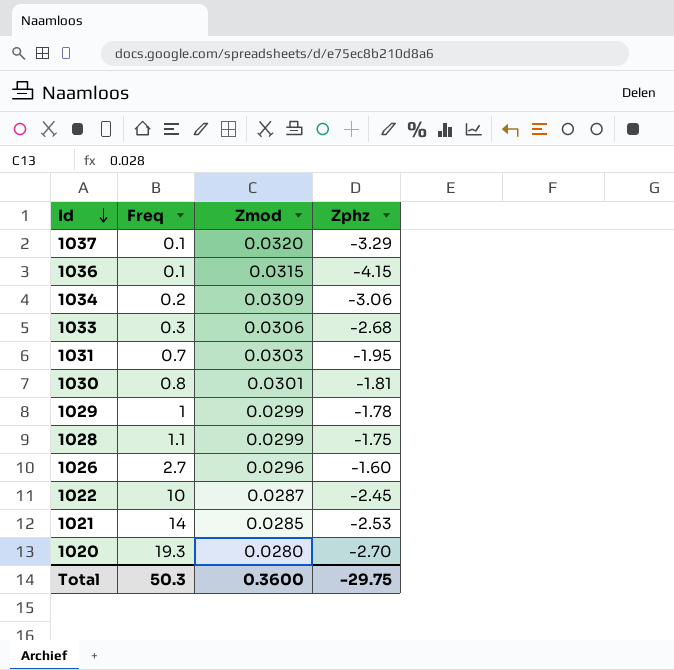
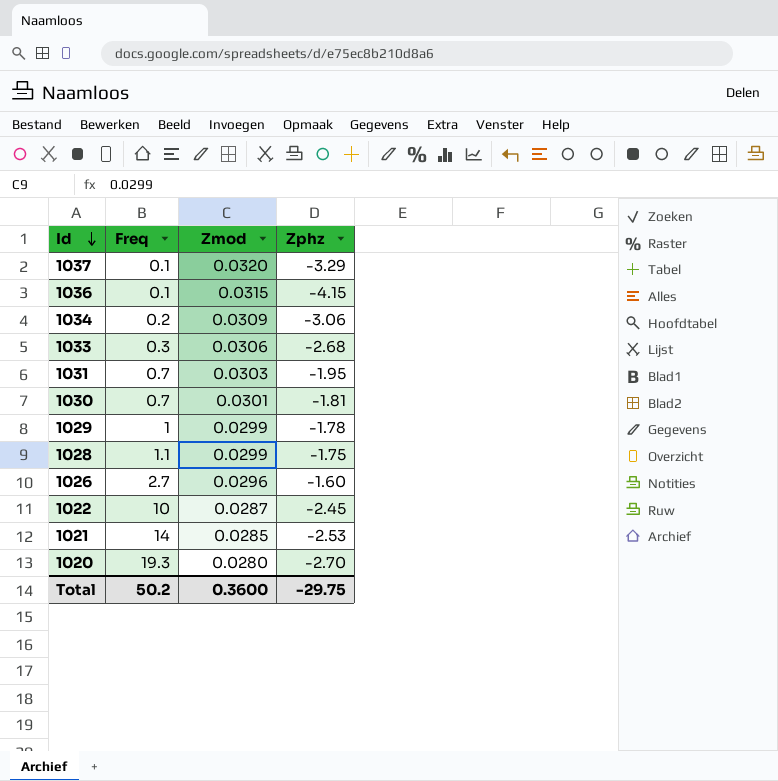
1030 | Freq: 0.8 -> 0.7
Total | Freq: 50.3 -> 50.2

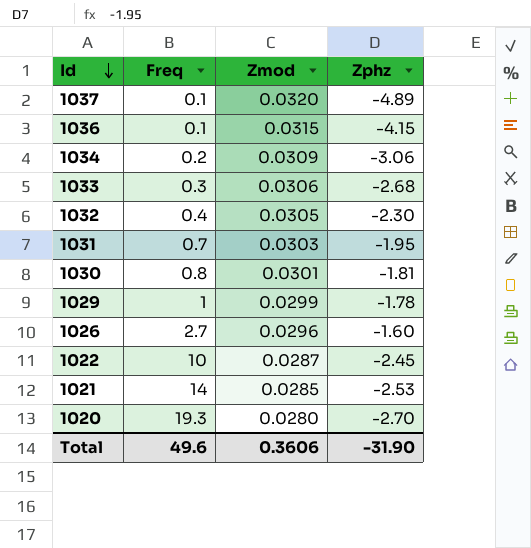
row 1028: 1.1 | 0.0299 | -1.75 -> none
1037 | Zphz: -3.29 -> -4.89
row 1032: none -> 0.4 | 0.0305 | -2.30
1030 | Freq: 0.7 -> 0.8
Total | Freq: 50.2 -> 49.6
Total | Zmod: 0.3600 -> 0.3606
Total | Zphz: -29.75 -> -31.90

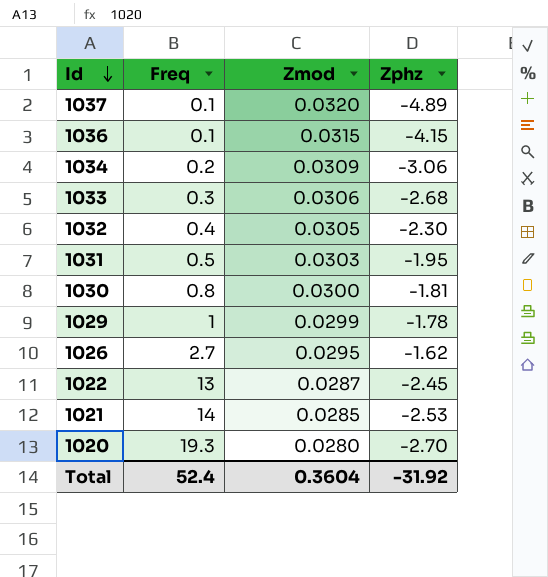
1031 | Freq: 0.7 -> 0.5
1030 | Zmod: 0.0301 -> 0.0300
1026 | Zmod: 0.0296 -> 0.0295
1026 | Zphz: -1.60 -> -1.62
1022 | Freq: 10 -> 13
Total | Freq: 49.6 -> 52.4
Total | Zmod: 0.3606 -> 0.3604
Total | Zphz: -31.90 -> -31.92

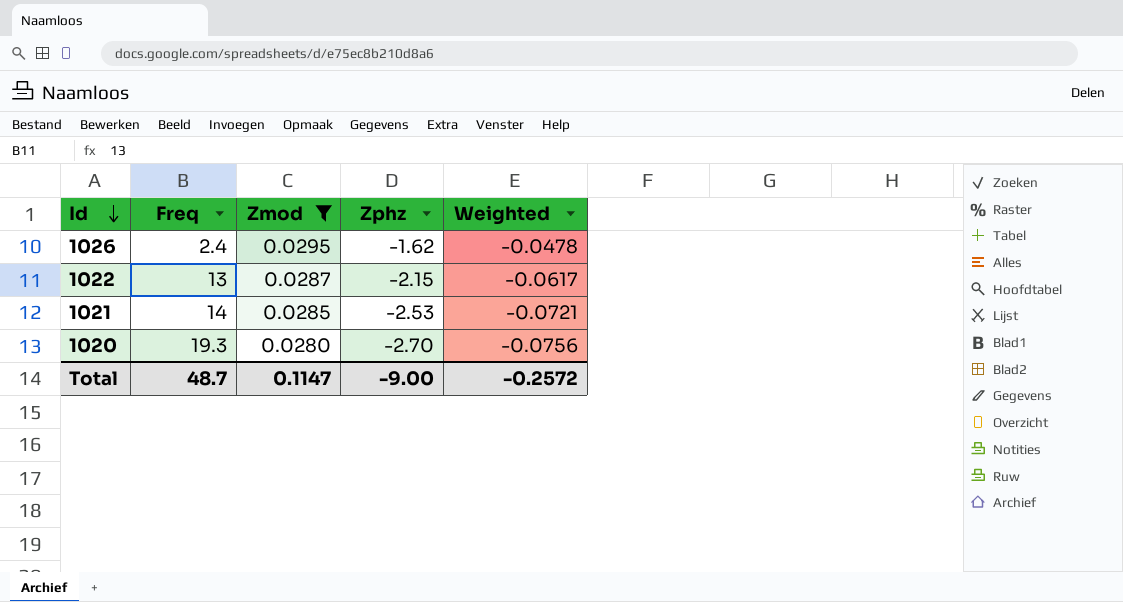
filter: none -> Zmod <= 0.0295
column Weighted | formula: none -> [Zmod] * [Zphz]
1026 | Freq: 2.7 -> 2.4
1022 | Zphz: -2.45 -> -2.15
Total | Freq: 52.4 -> 48.7
Total | Zmod: 0.3604 -> 0.1147
Total | Zphz: -31.92 -> -9.00

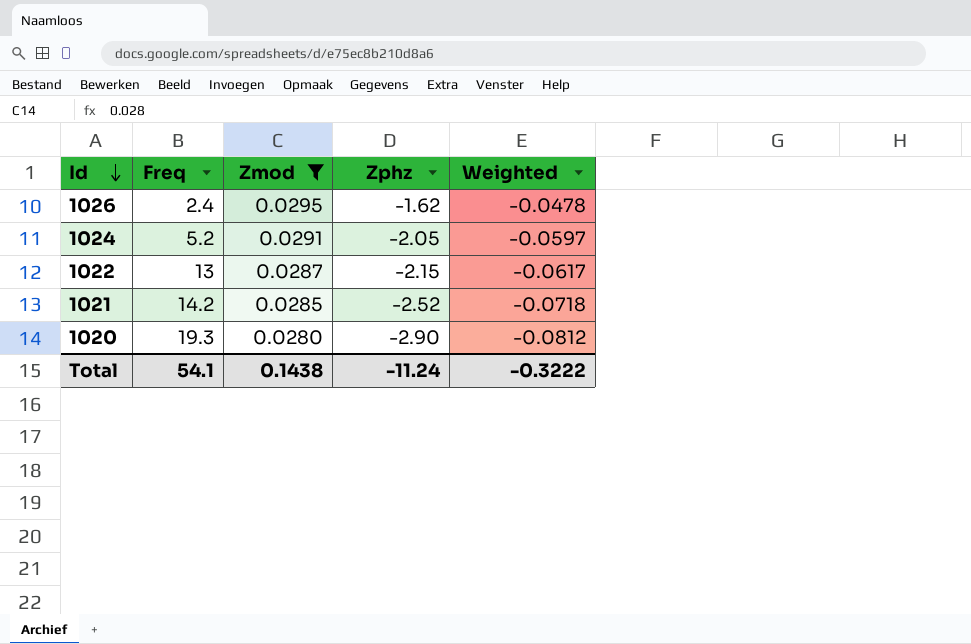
row 1024: none -> 5.2 | 0.0291 | -2.05 | -0.0597
1021 | Freq: 14 -> 14.2
1021 | Zphz: -2.53 -> -2.52
1021 | Weighted: -0.0721 -> -0.0718
1020 | Zphz: -2.70 -> -2.90
1020 | Weighted: -0.0756 -> -0.0812
Total | Freq: 48.7 -> 54.1
Total | Zmod: 0.1147 -> 0.1438
Total | Zphz: -9.00 -> -11.24
Total | Weighted: -0.2572 -> -0.3222

